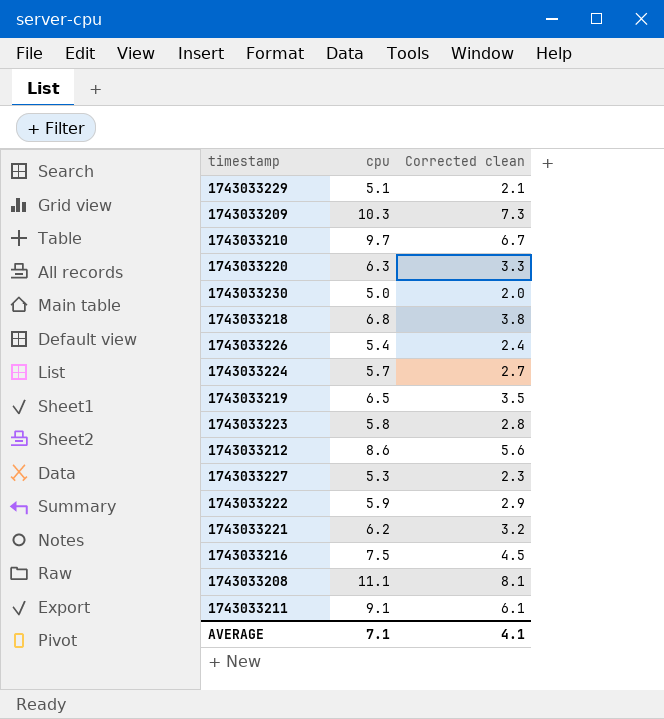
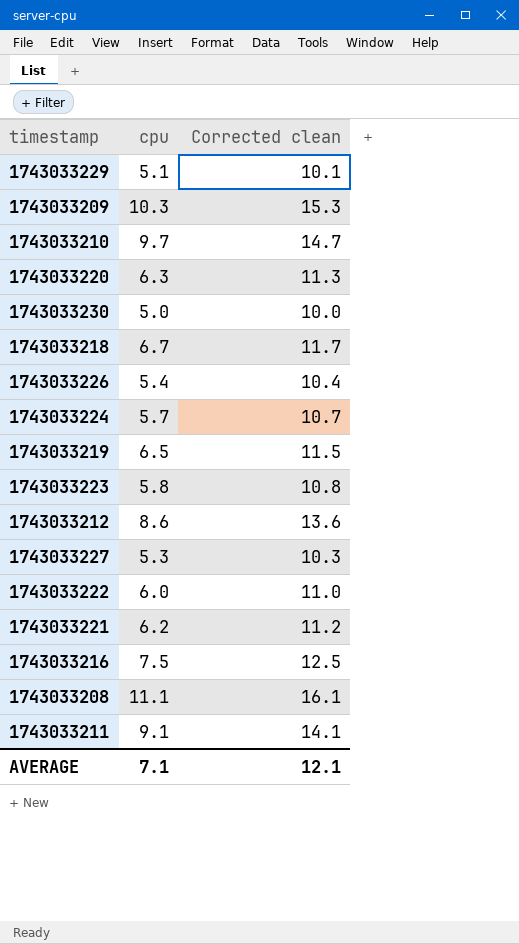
column Corrected clean | formula: [cpu] - 3 -> [cpu] + 5
1743033218 | cpu: 6.8 -> 6.7
1743033222 | cpu: 5.9 -> 6.0
AVERAGE | Corrected clean: 4.1 -> 12.1

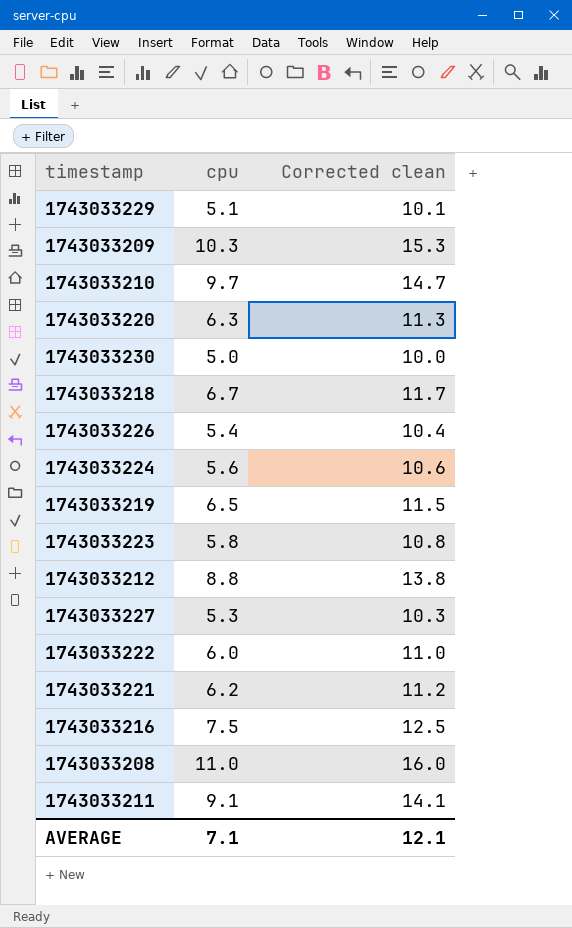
1743033224 | cpu: 5.7 -> 5.6
1743033224 | Corrected clean: 10.7 -> 10.6
1743033212 | cpu: 8.6 -> 8.8
1743033212 | Corrected clean: 13.6 -> 13.8
1743033208 | cpu: 11.1 -> 11.0
1743033208 | Corrected clean: 16.1 -> 16.0

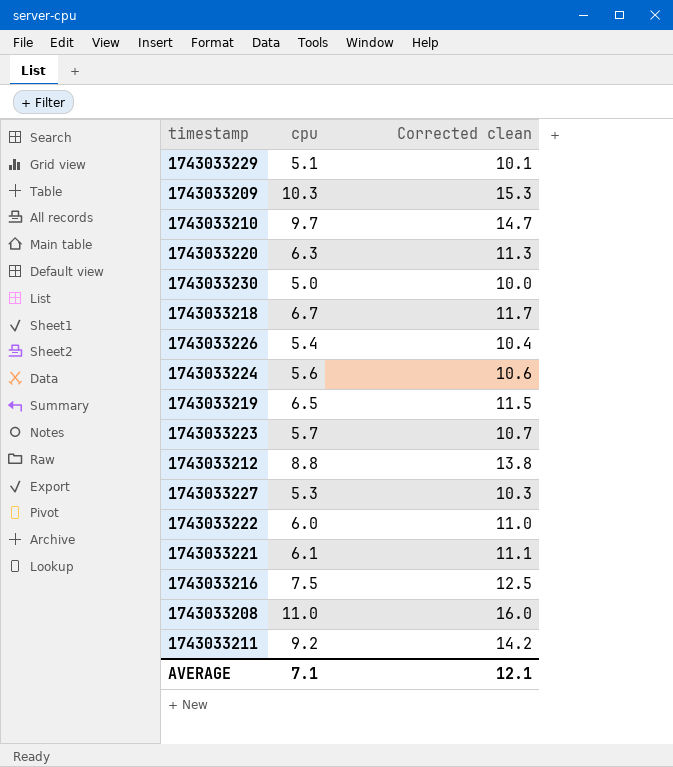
1743033223 | cpu: 5.8 -> 5.7
1743033223 | Corrected clean: 10.8 -> 10.7
1743033221 | cpu: 6.2 -> 6.1
1743033221 | Corrected clean: 11.2 -> 11.1
1743033211 | cpu: 9.1 -> 9.2
1743033211 | Corrected clean: 14.1 -> 14.2

